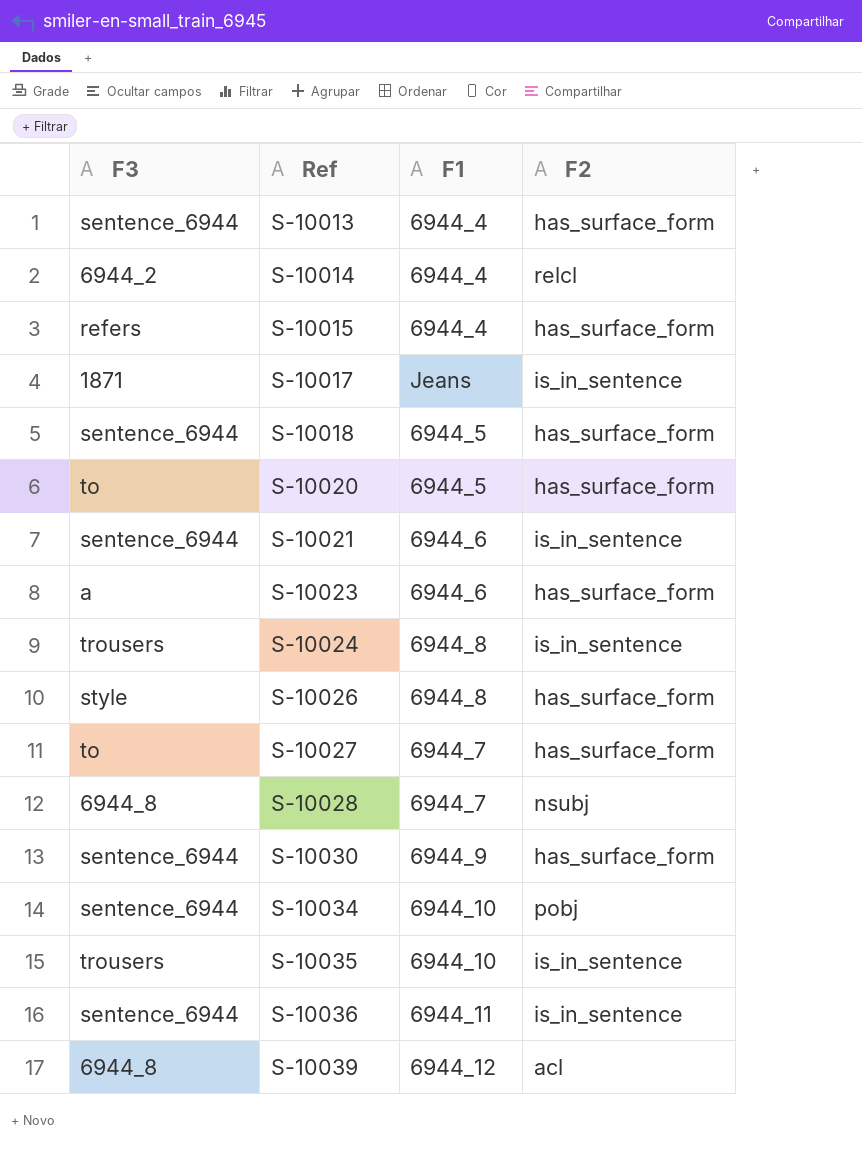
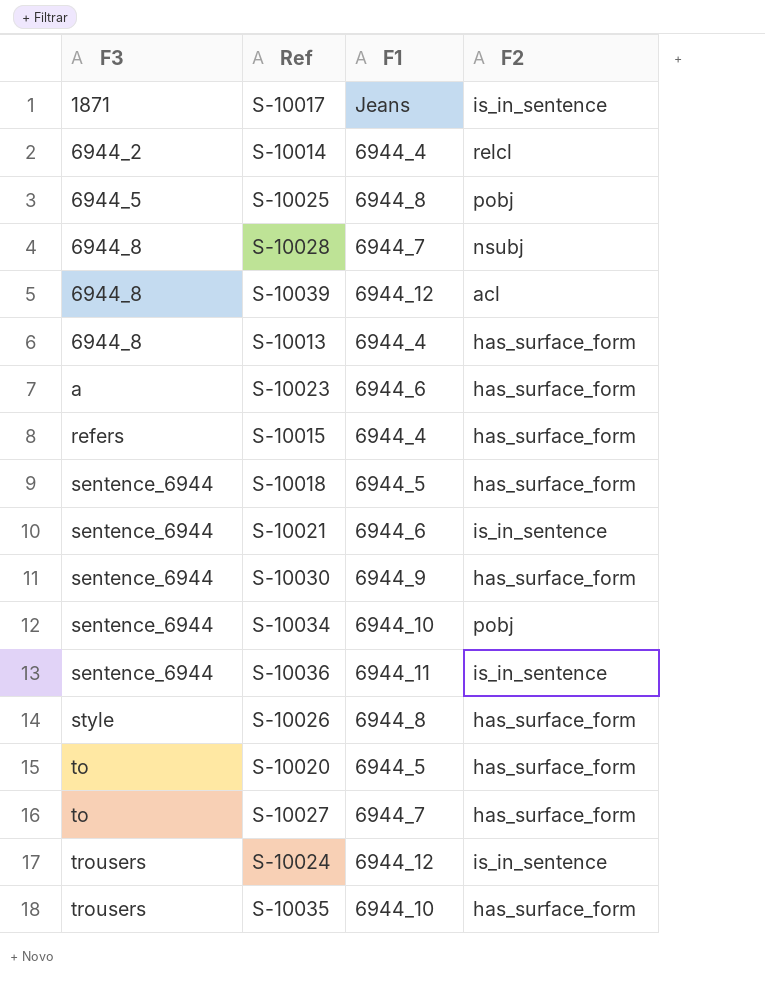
row order: Ref ascending -> F3 ascending
row S-10025: none -> 6944_5 | 6944_8 | pobj
S-10013 | F3: sentence_6944 -> 6944_8
S-10024 | F1: 6944_8 -> 6944_12
S-10035 | F2: is_in_sentence -> has_surface_form

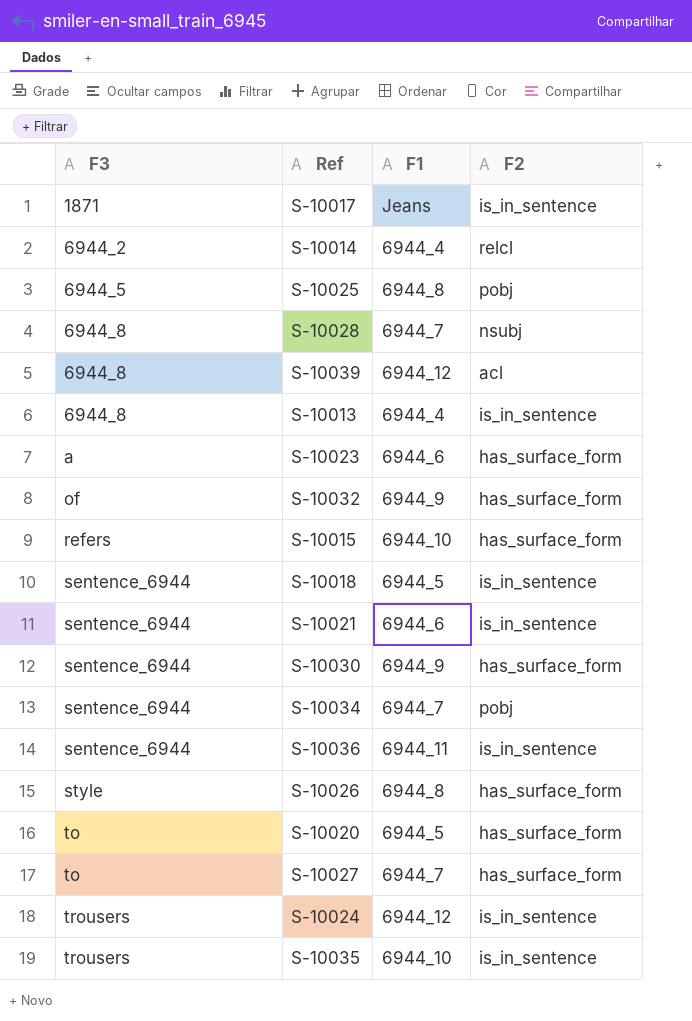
S-10013 | F2: has_surface_form -> is_in_sentence
row S-10032: none -> of | 6944_9 | has_surface_form
S-10015 | F1: 6944_4 -> 6944_10
S-10018 | F2: has_surface_form -> is_in_sentence
S-10034 | F1: 6944_10 -> 6944_7
S-10035 | F2: has_surface_form -> is_in_sentence

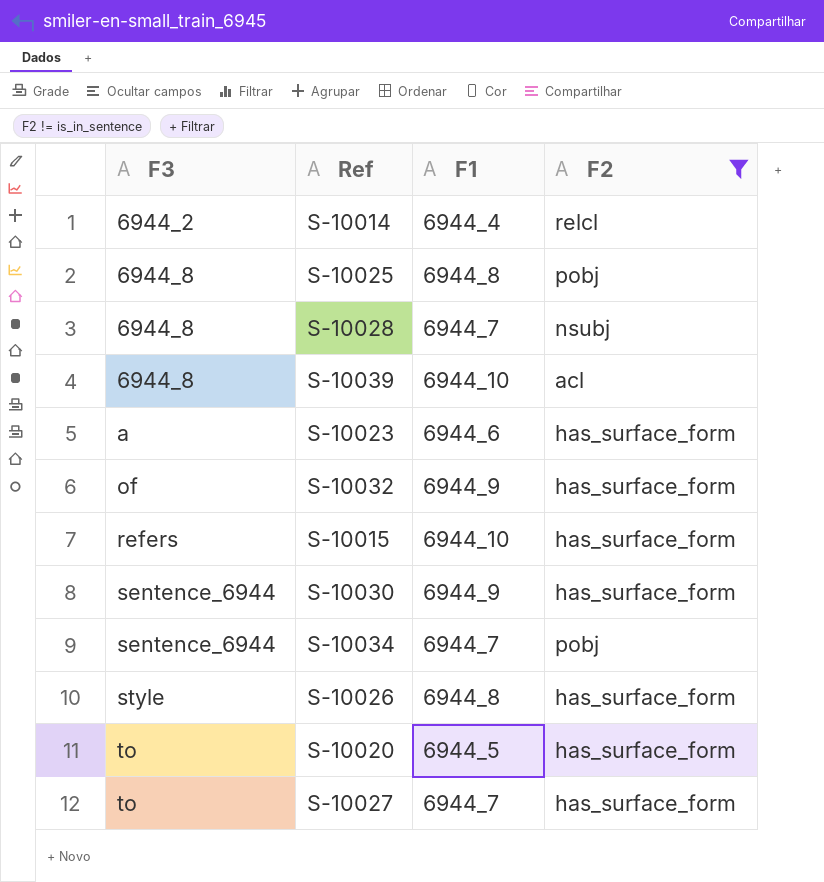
filter: none -> F2 != is_in_sentence
S-10025 | F3: 6944_5 -> 6944_8
S-10039 | F1: 6944_12 -> 6944_10

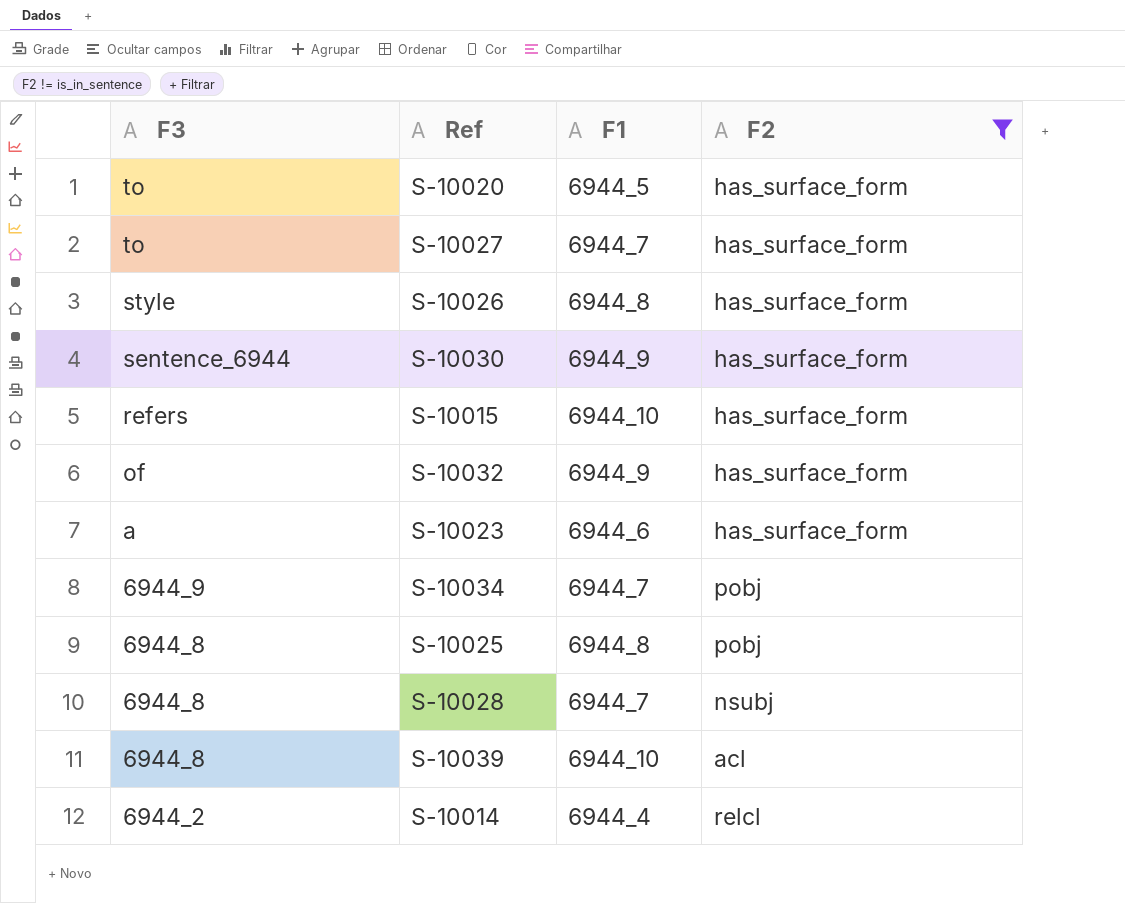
row order: F3 ascending -> F3 descending
S-10034 | F3: sentence_6944 -> 6944_9

